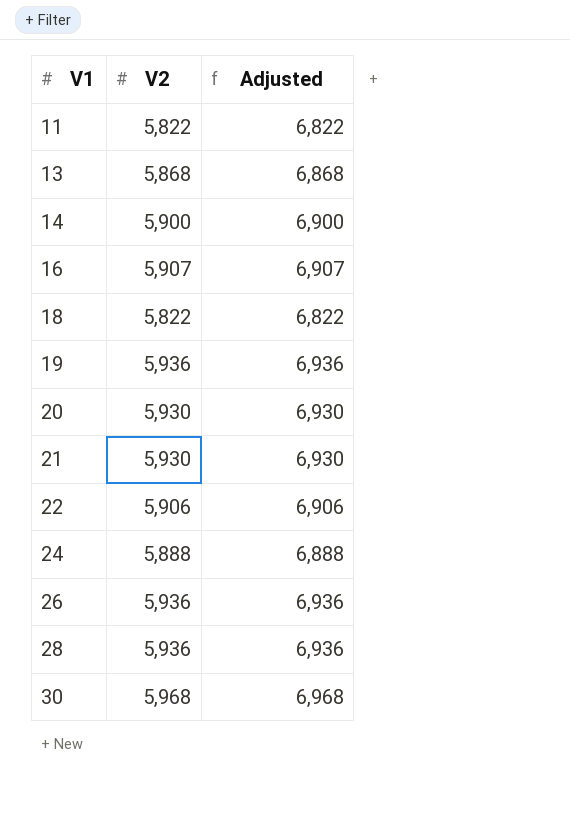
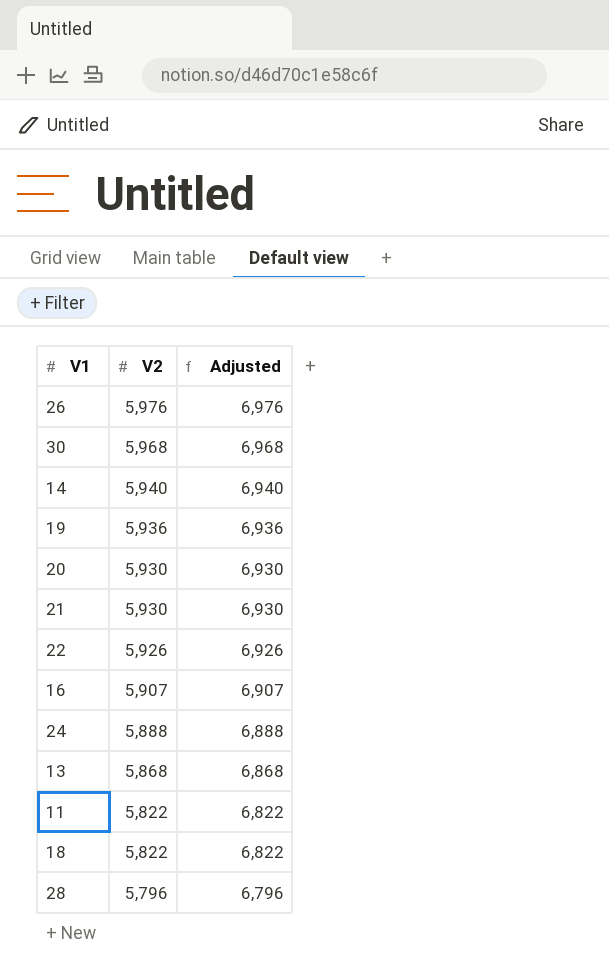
row order: V1 ascending -> V2 descending
26 | V2: 5,936 -> 5,976
26 | Adjusted: 6,936 -> 6,976
14 | V2: 5,900 -> 5,940
14 | Adjusted: 6,900 -> 6,940
22 | V2: 5,906 -> 5,926
22 | Adjusted: 6,906 -> 6,926
28 | V2: 5,936 -> 5,796
28 | Adjusted: 6,936 -> 6,796

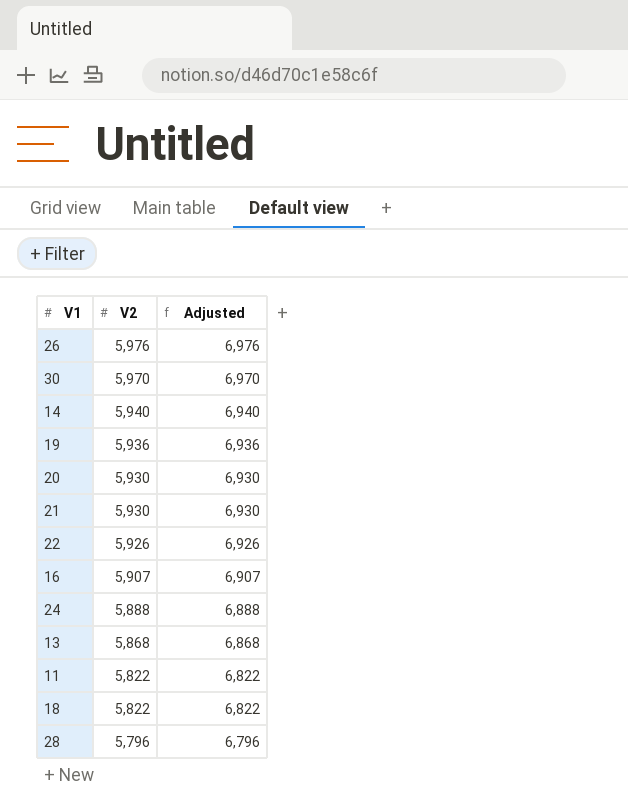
30 | V2: 5,968 -> 5,970
30 | Adjusted: 6,968 -> 6,970

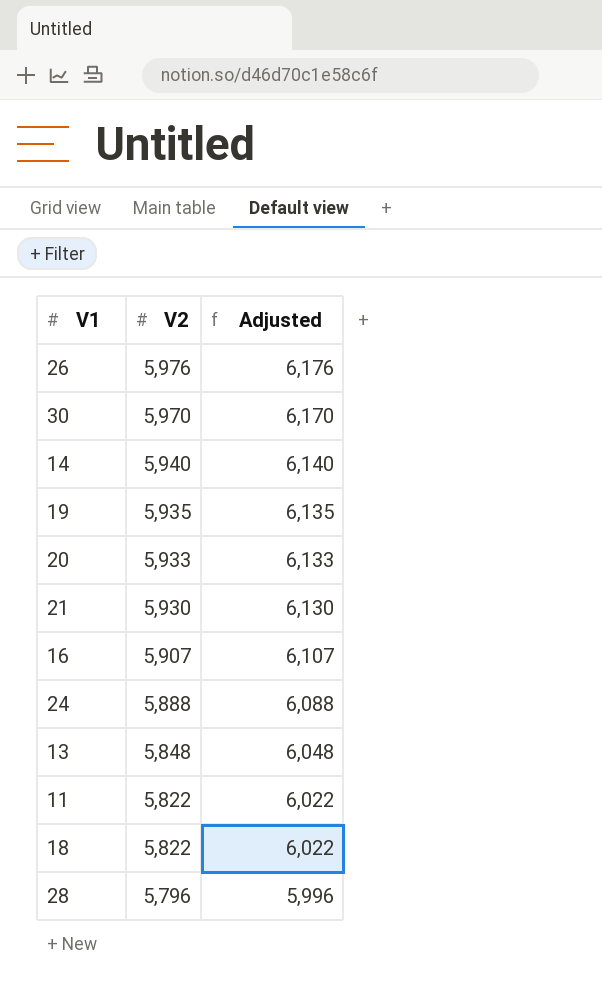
column Adjusted | formula: [V2] + 1000 -> [V2] + 200
row 22: 5,926 | 6,926 -> none
19 | V2: 5,936 -> 5,935
20 | V2: 5,930 -> 5,933
13 | V2: 5,868 -> 5,848

